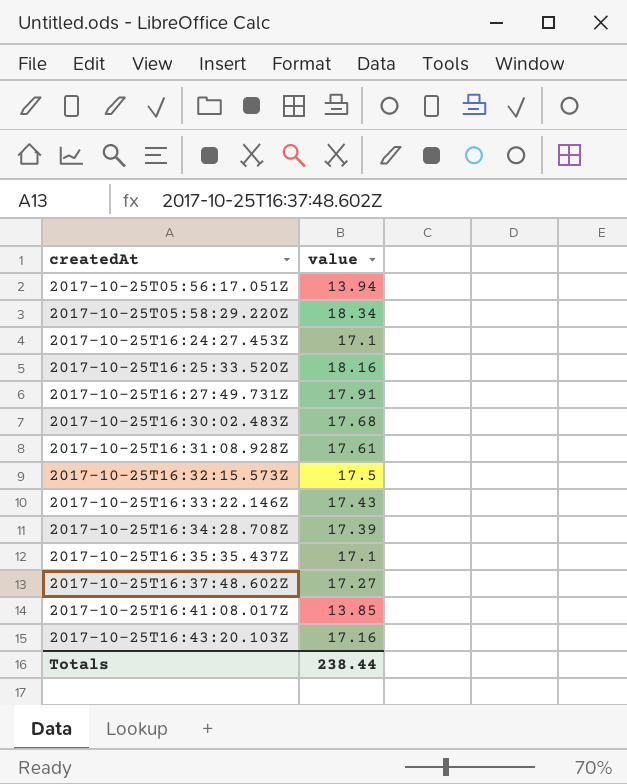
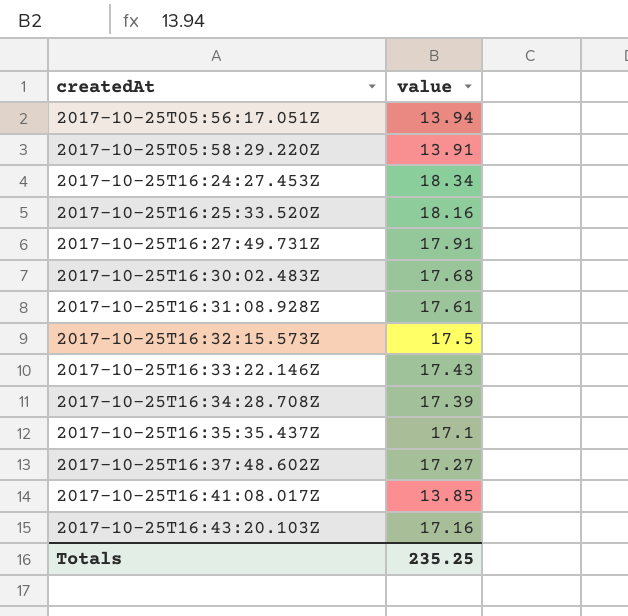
2017-10-25T05:58:29.220Z | value: 18.34 -> 13.91
2017-10-25T16:24:27.453Z | value: 17.1 -> 18.34
Totals | value: 238.44 -> 235.25

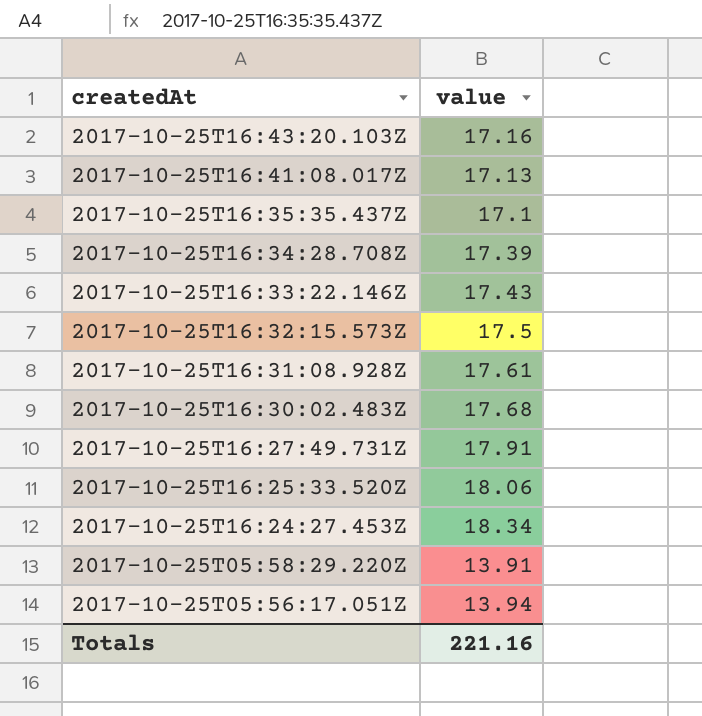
row order: createdAt ascending -> createdAt descending
row 2017-10-25T16:37:48.602Z: 17.27 -> none
2017-10-25T16:41:08.017Z | value: 13.85 -> 17.13
2017-10-25T16:25:33.520Z | value: 18.16 -> 18.06
Totals | value: 235.25 -> 221.16

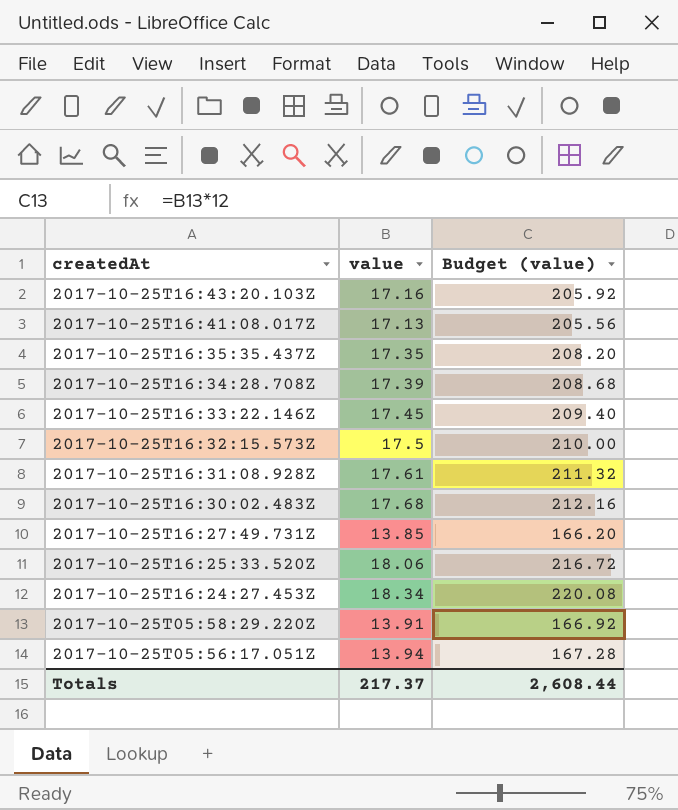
column Budget (value) | formula: none -> [value] * 12
2017-10-25T16:35:35.437Z | value: 17.1 -> 17.35
2017-10-25T16:33:22.146Z | value: 17.43 -> 17.45
2017-10-25T16:27:49.731Z | value: 17.91 -> 13.85
Totals | value: 221.16 -> 217.37

